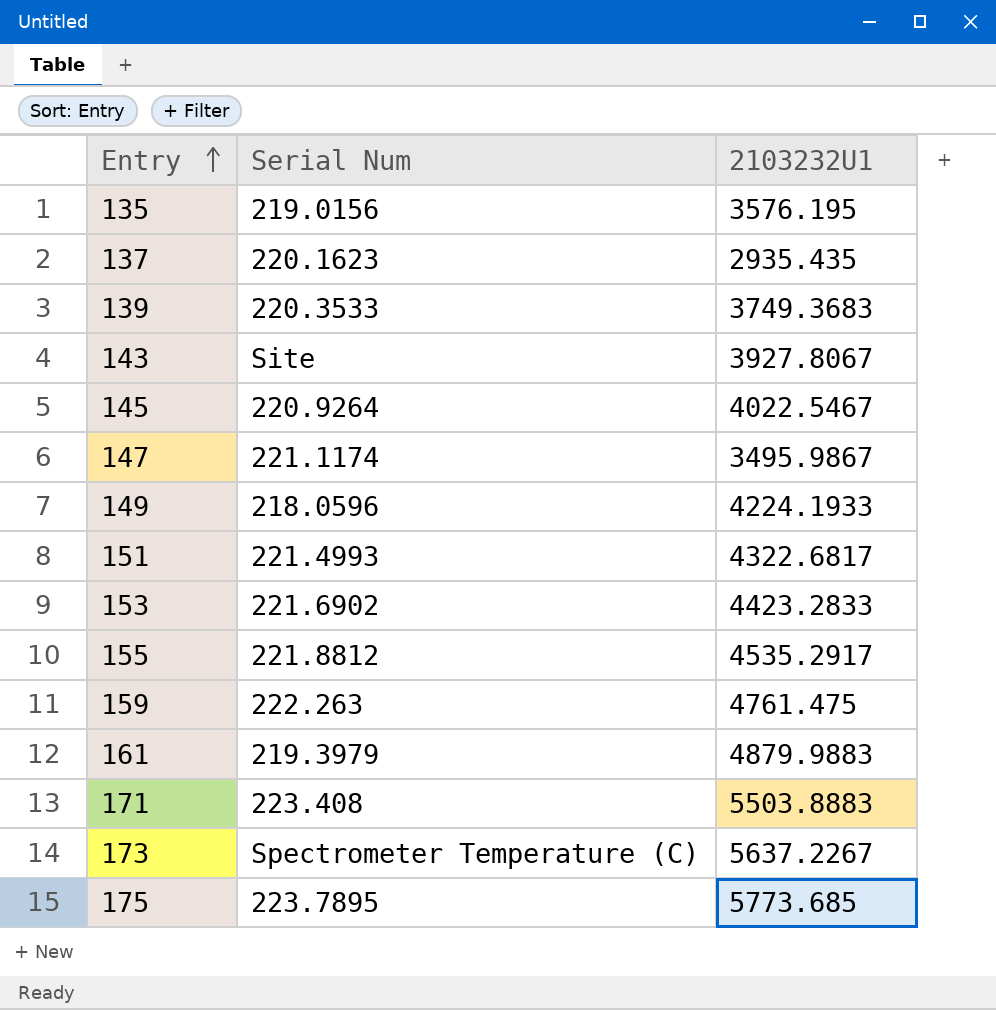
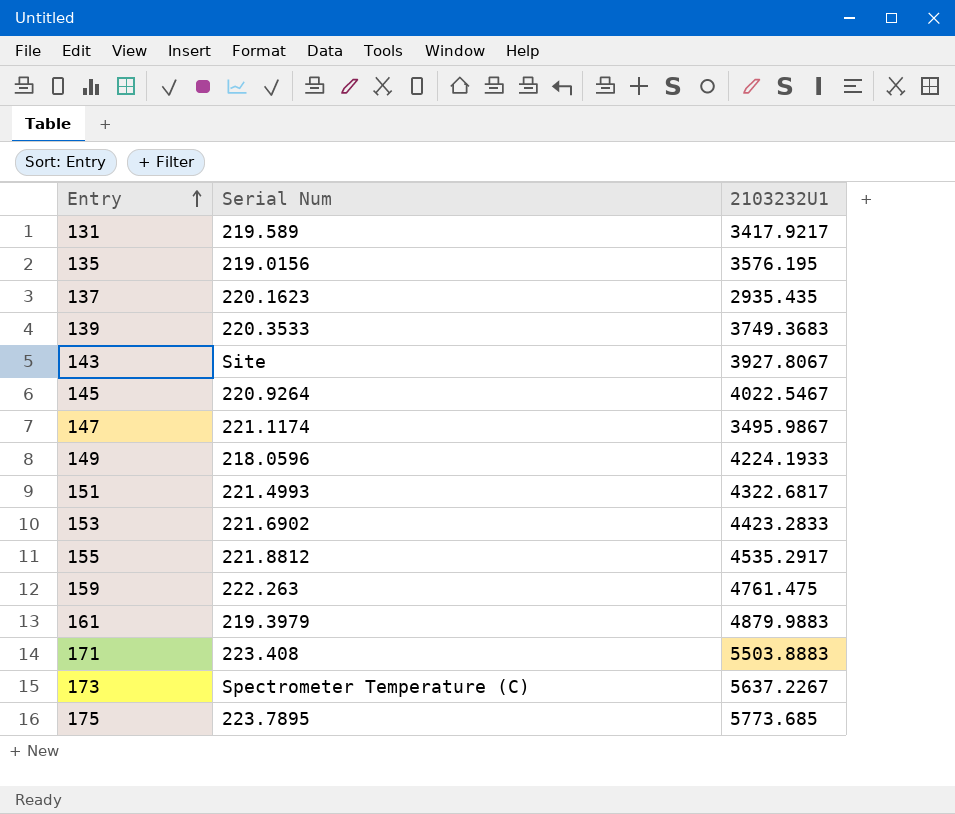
row 131: none -> 219.589 | 3417.9217

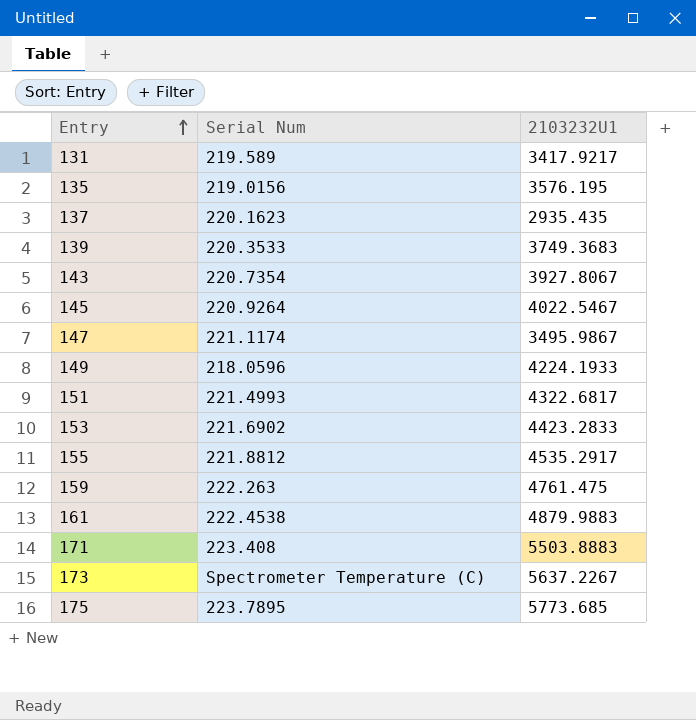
143 | Serial Num: Site -> 220.7354
161 | Serial Num: 219.3979 -> 222.4538

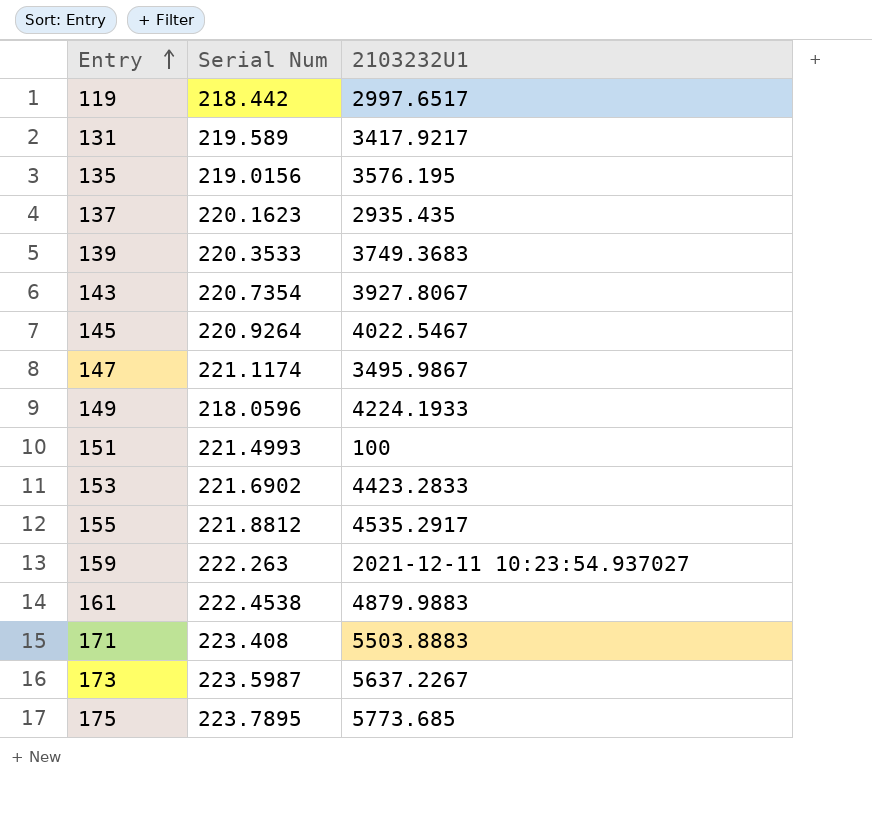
row 119: none -> 218.442 | 2997.6517
151 | 2103232U1: 4322.6817 -> 100
159 | 2103232U1: 4761.475 -> 2021-12-11 10:23:54.937027
173 | Serial Num: Spectrometer Temperature (C) -> 223.5987

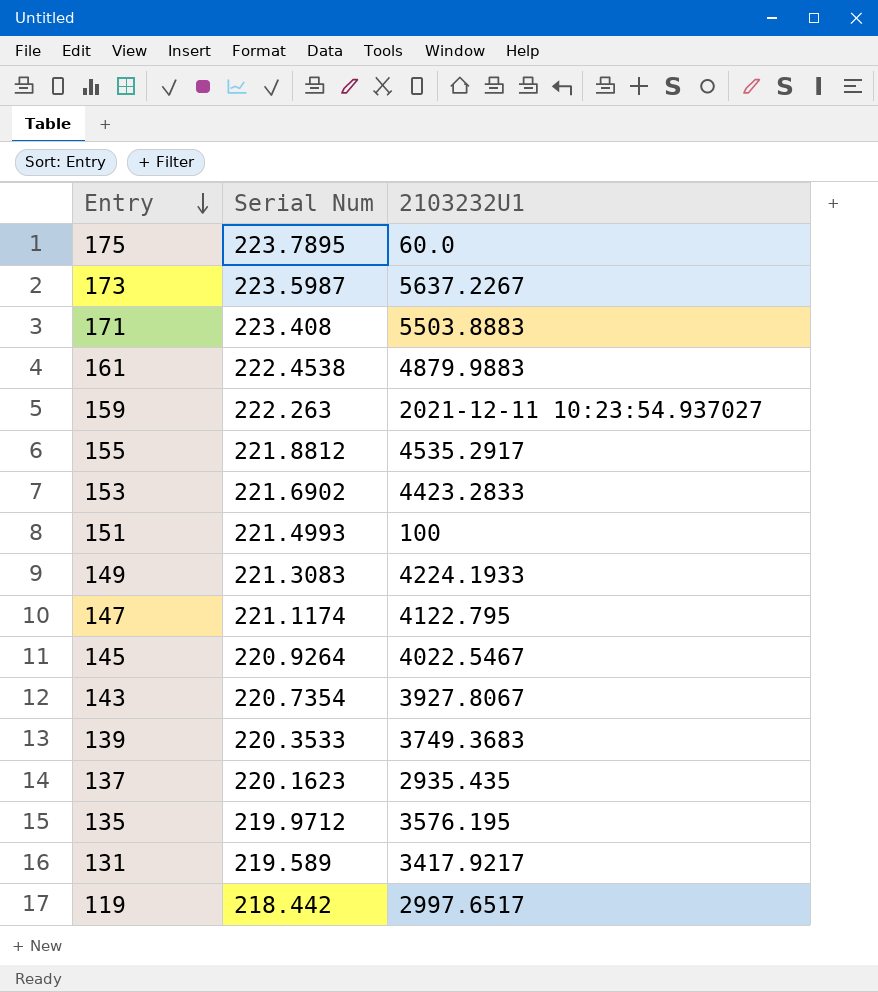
row order: Entry ascending -> Entry descending
175 | 2103232U1: 5773.685 -> 60.0
149 | Serial Num: 218.0596 -> 221.3083
147 | 2103232U1: 3495.9867 -> 4122.795
135 | Serial Num: 219.0156 -> 219.9712

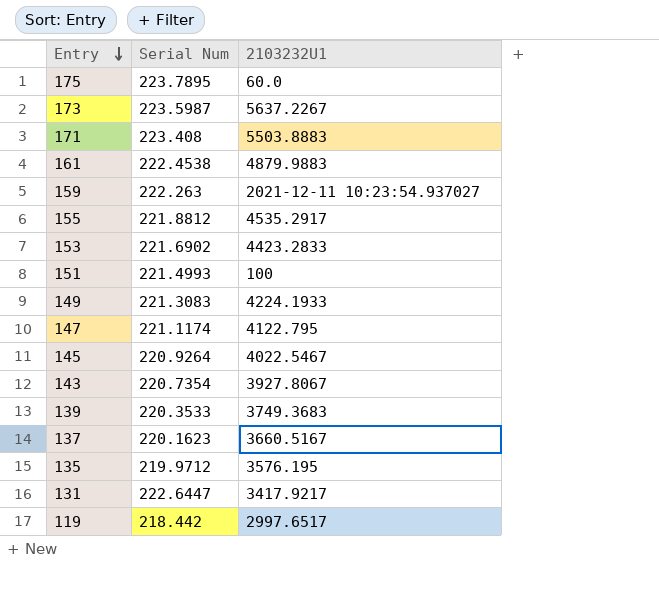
137 | 2103232U1: 2935.435 -> 3660.5167
131 | Serial Num: 219.589 -> 222.6447

